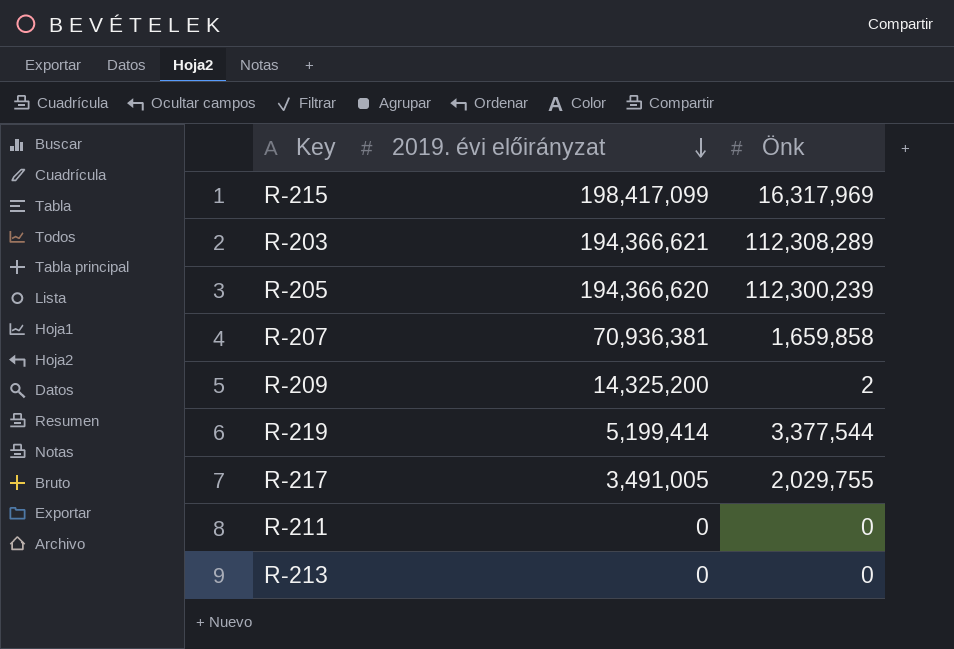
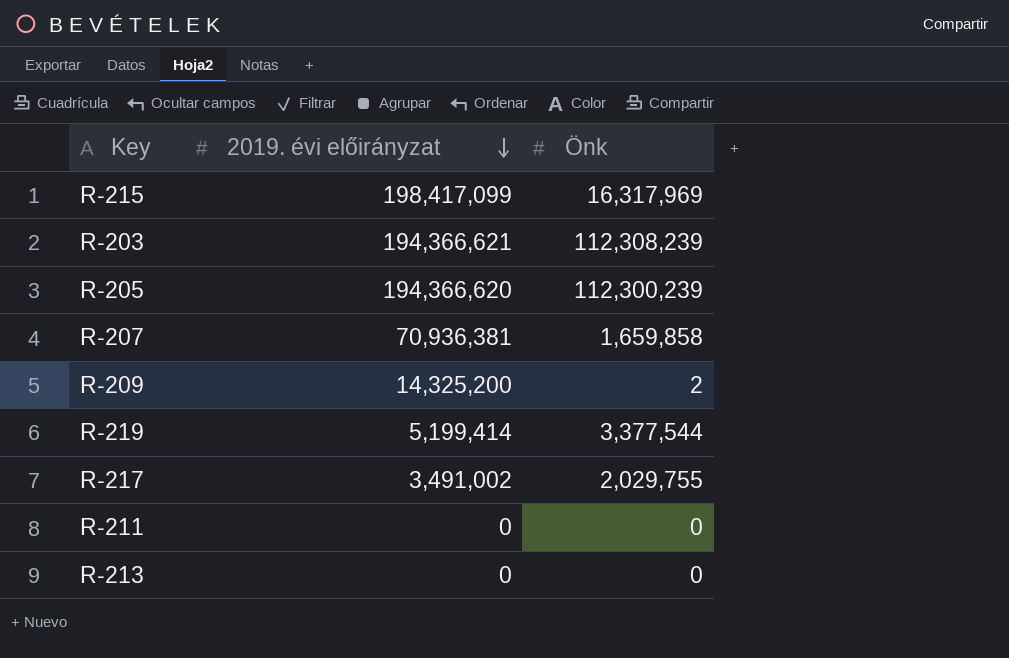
R-203 | Önk: 112,308,289 -> 112,308,239
R-217 | 2019. évi előirányzat: 3,491,005 -> 3,491,002

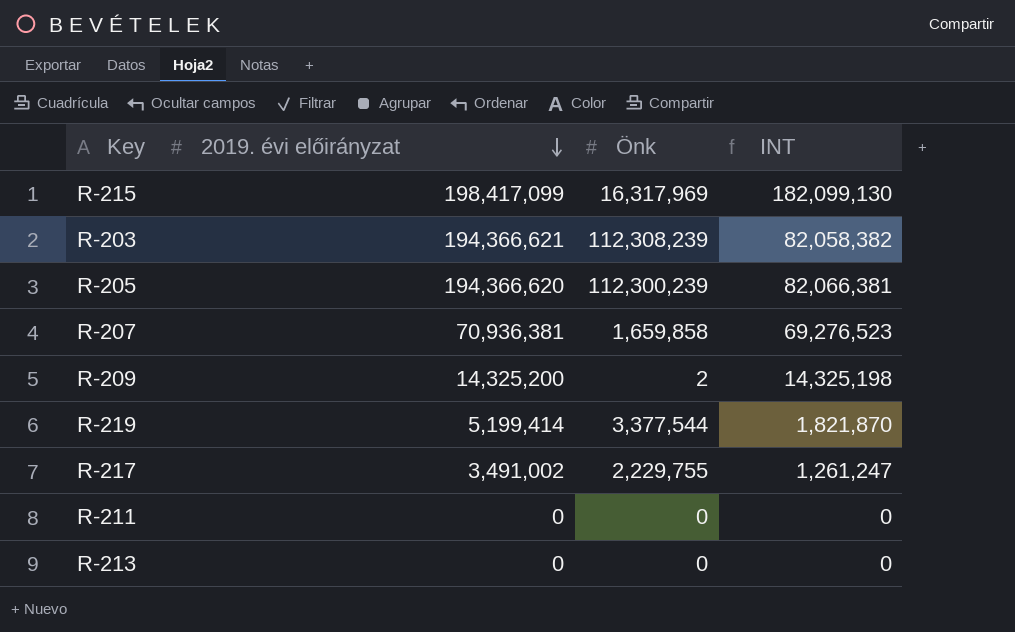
column INT | formula: none -> [2019. évi előirányzat] - [Önk]
R-217 | Önk: 2,029,755 -> 2,229,755

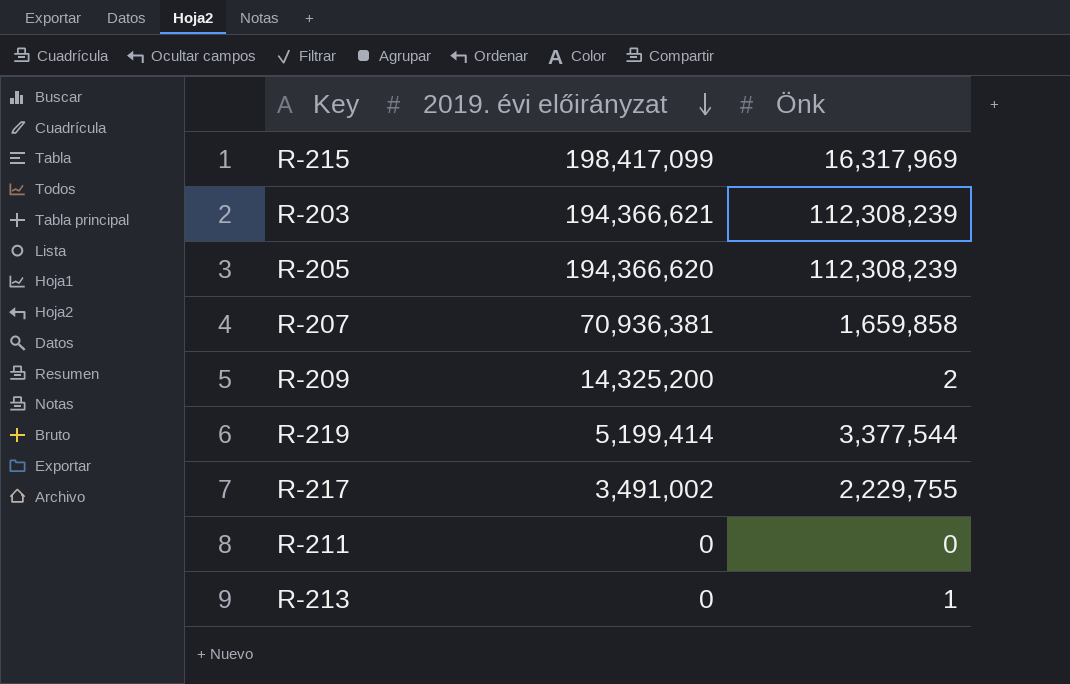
column INT | formula: [2019. évi előirányzat] - [Önk] -> none
R-205 | Önk: 112,300,239 -> 112,308,239
R-213 | Önk: 0 -> 1

